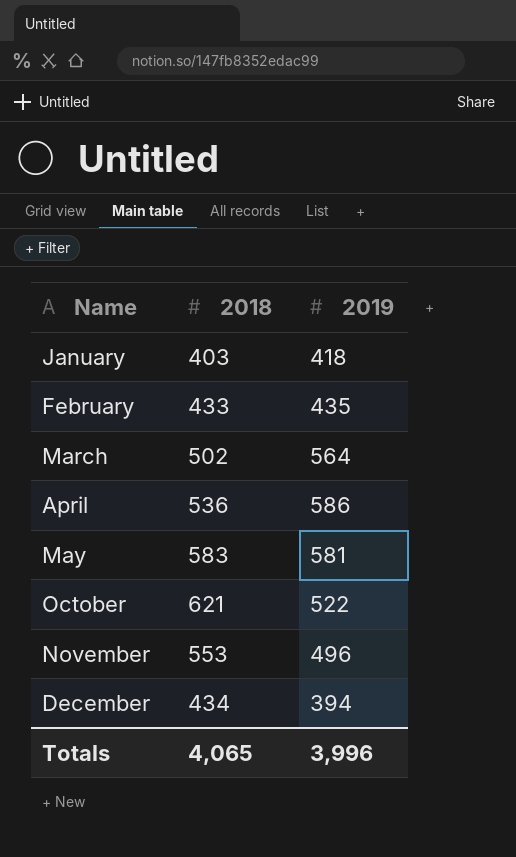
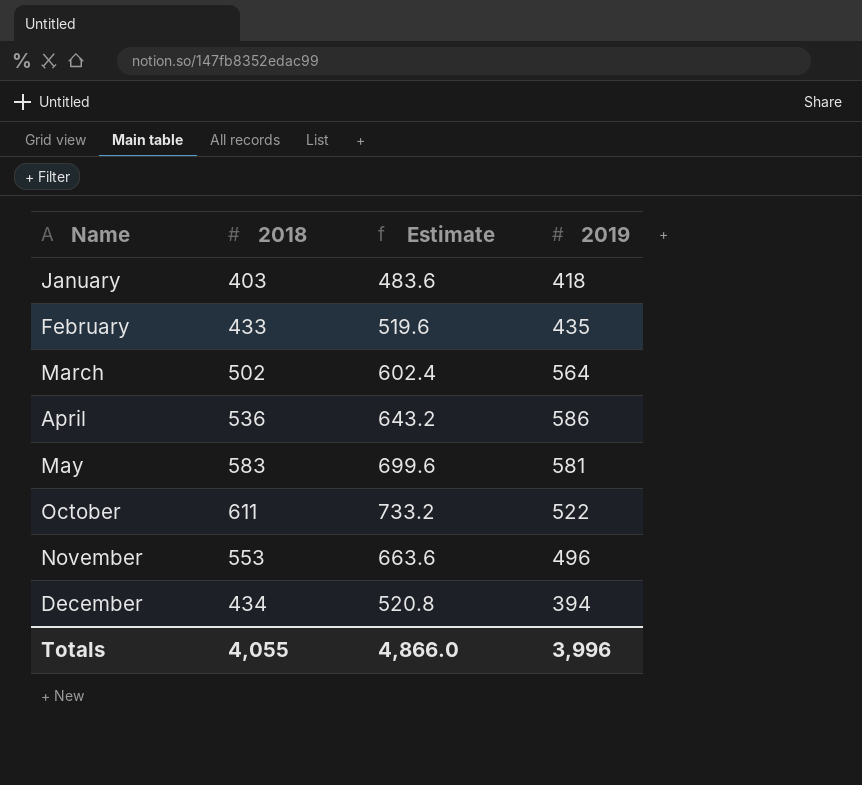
column Estimate | formula: none -> [2018] * 1.2
October | 2018: 621 -> 611
Totals | 2018: 4,065 -> 4,055

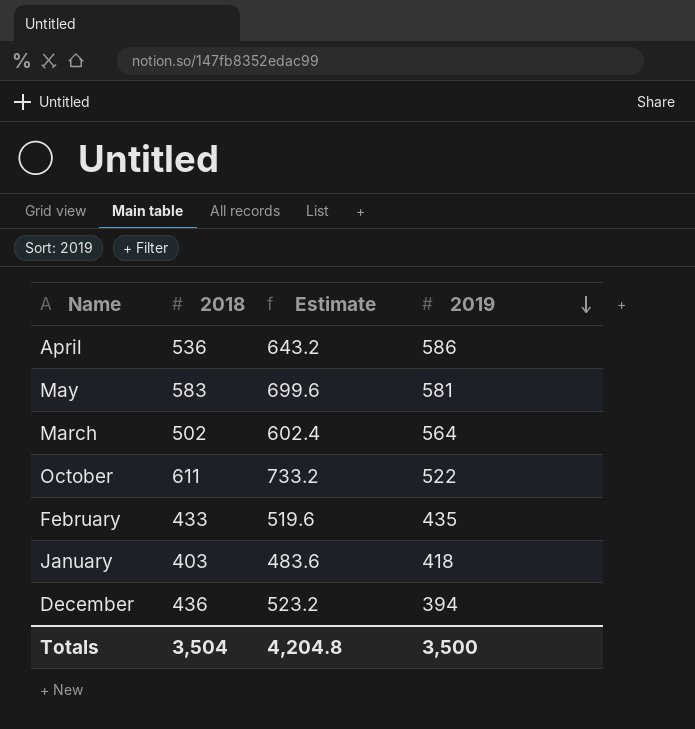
row order: none -> 2019 descending
row November: 553 | 663.6 | 496 -> none
December | 2018: 434 -> 436
December | Estimate: 520.8 -> 523.2
Totals | 2018: 4,055 -> 3,504
Totals | Estimate: 4,866.0 -> 4,204.8
Totals | 2019: 3,996 -> 3,500

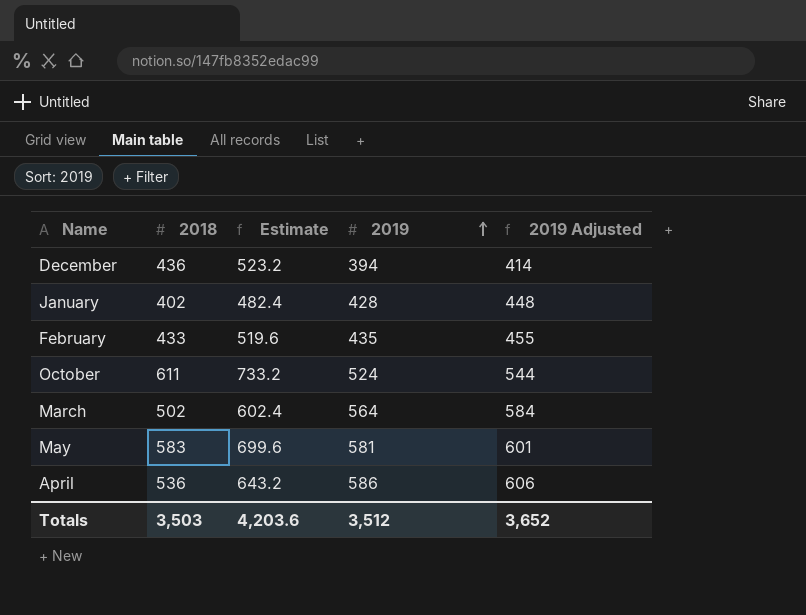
row order: 2019 descending -> 2019 ascending
column 2019 Adjusted | formula: none -> [2019] + 20
January | 2018: 403 -> 402
January | Estimate: 483.6 -> 482.4
January | 2019: 418 -> 428
October | 2019: 522 -> 524
Totals | 2018: 3,504 -> 3,503
Totals | Estimate: 4,204.8 -> 4,203.6
Totals | 2019: 3,500 -> 3,512

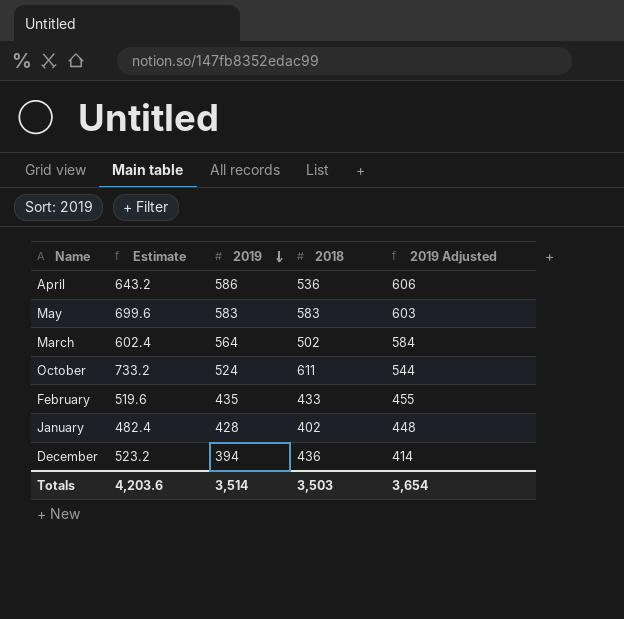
row order: 2019 ascending -> 2019 descending
column 2018 | position: 2 -> 4
May | 2019: 581 -> 583
May | 2019 Adjusted: 601 -> 603
Totals | 2019: 3,512 -> 3,514
Totals | 2019 Adjusted: 3,652 -> 3,654

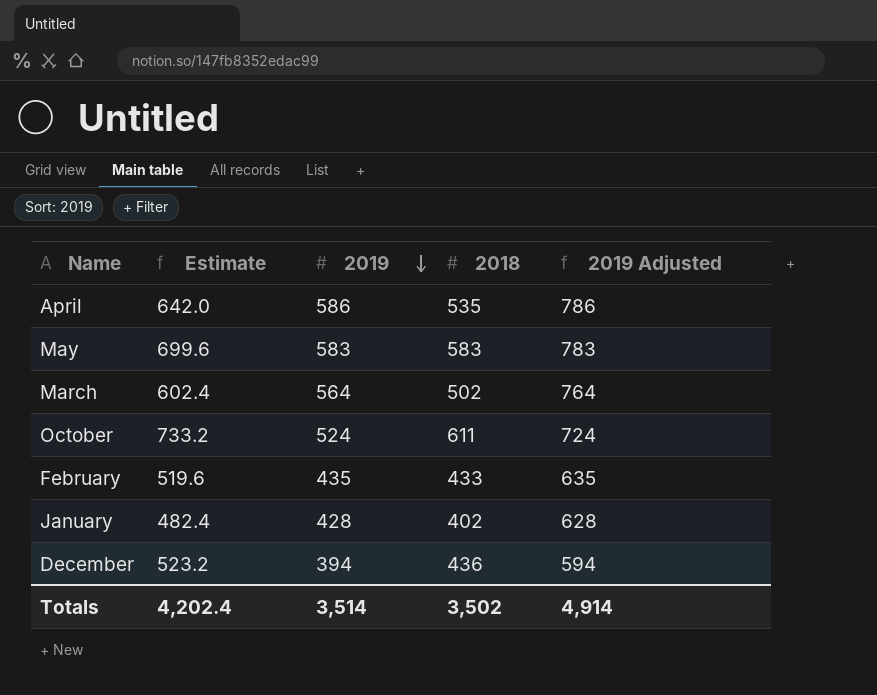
column 2019 Adjusted | formula: [2019] + 20 -> [2019] + 200
April | Estimate: 643.2 -> 642.0
April | 2018: 536 -> 535
Totals | Estimate: 4,203.6 -> 4,202.4
Totals | 2018: 3,503 -> 3,502
Totals | 2019 Adjusted: 3,654 -> 4,914

